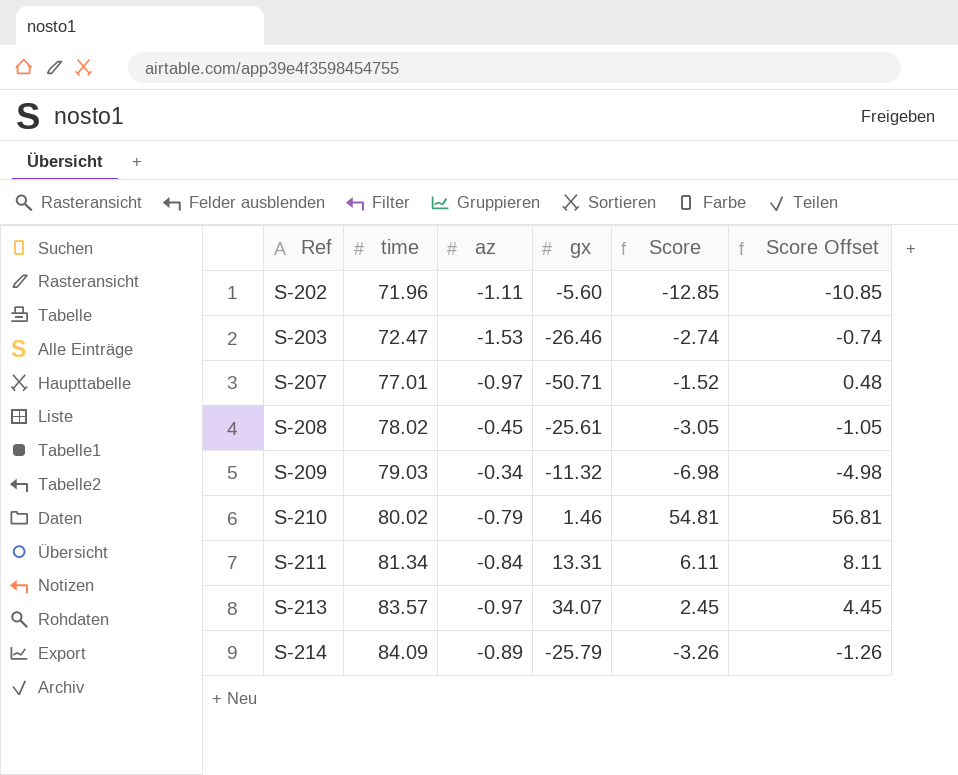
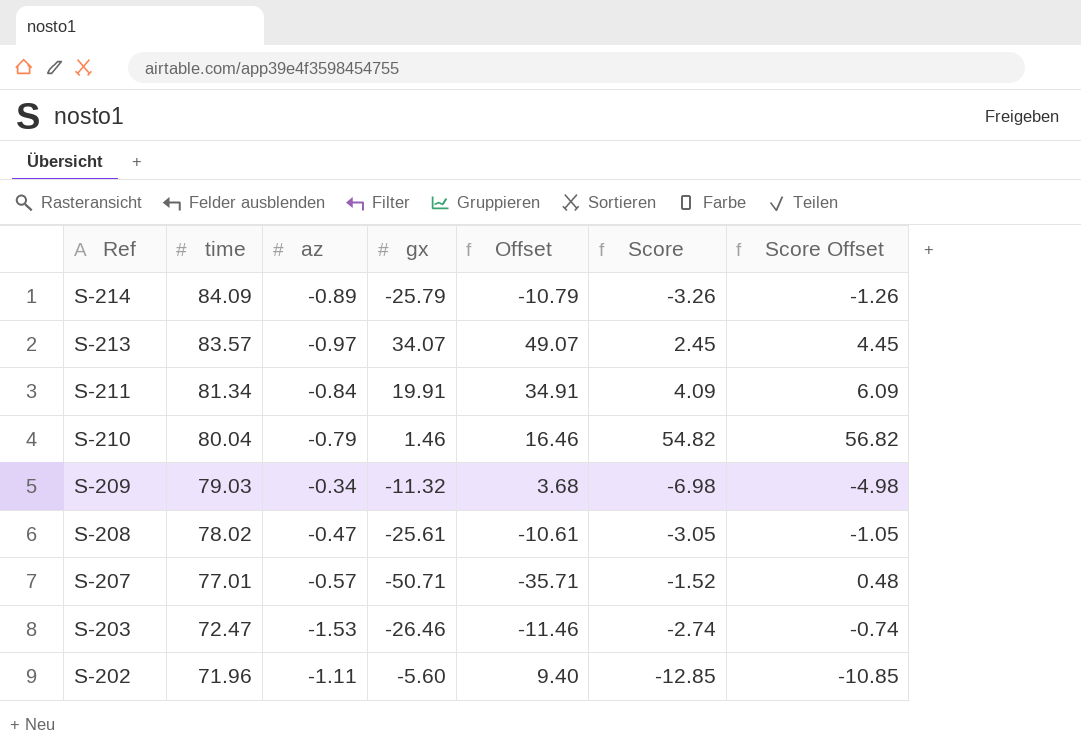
row order: Ref ascending -> Ref descending
column Offset | formula: none -> [gx] + 15
S-211 | gx: 13.31 -> 19.91
S-211 | Score: 6.11 -> 4.09
S-211 | Score Offset: 8.11 -> 6.09
S-210 | time: 80.02 -> 80.04
S-210 | Score: 54.81 -> 54.82
S-210 | Score Offset: 56.81 -> 56.82
S-208 | az: -0.45 -> -0.47
S-207 | az: -0.97 -> -0.57

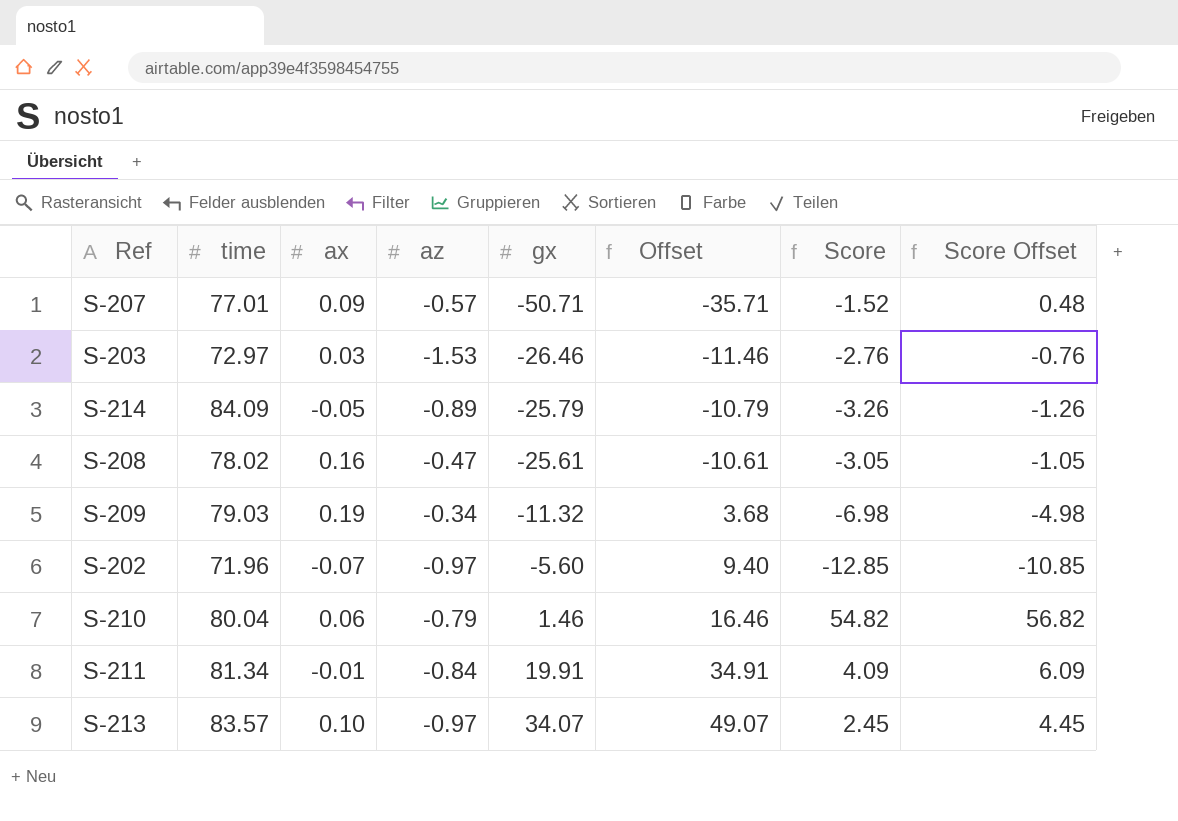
row order: Ref descending -> gx ascending
column ax | position: none -> 3
S-203 | time: 72.47 -> 72.97
S-203 | Score: -2.74 -> -2.76
S-203 | Score Offset: -0.74 -> -0.76
S-202 | az: -1.11 -> -0.97

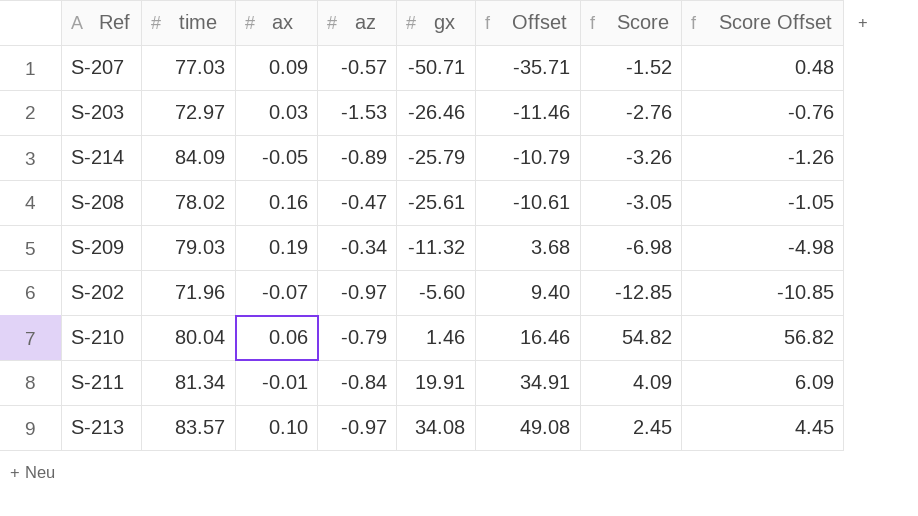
S-207 | time: 77.01 -> 77.03
S-213 | gx: 34.07 -> 34.08
S-213 | Offset: 49.07 -> 49.08

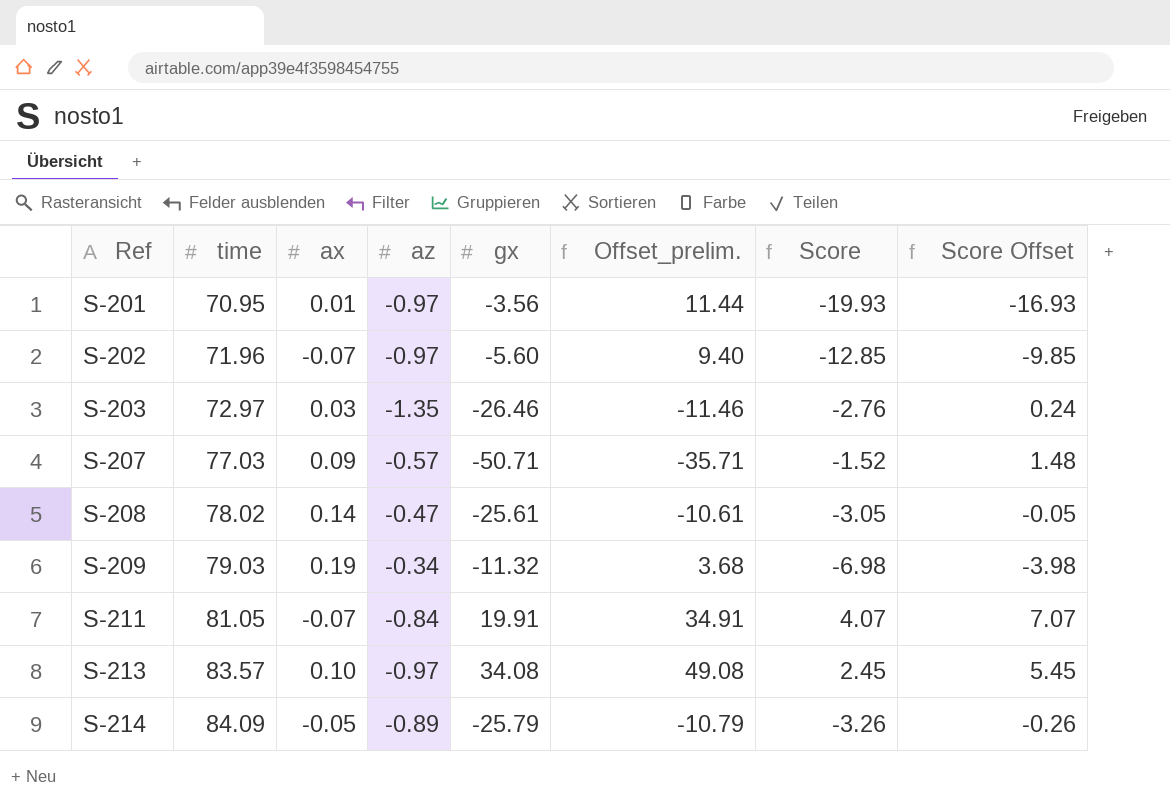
row order: gx ascending -> Ref ascending
column name: Offset -> Offset_prelim.
column Score Offset | formula: [Score] + 2 -> [Score] + 3
row S-210: 80.04 | 0.06 | -0.79 | 1.46 | 16.46 | 54.82 | 56.82 -> none
row S-201: none -> 70.95 | 0.01 | -0.97 | -3.56 | 11.44 | -19.93 | -16.93
S-203 | az: -1.53 -> -1.35
S-208 | ax: 0.16 -> 0.14
S-211 | time: 81.34 -> 81.05
S-211 | ax: -0.01 -> -0.07
S-211 | Score: 4.09 -> 4.07

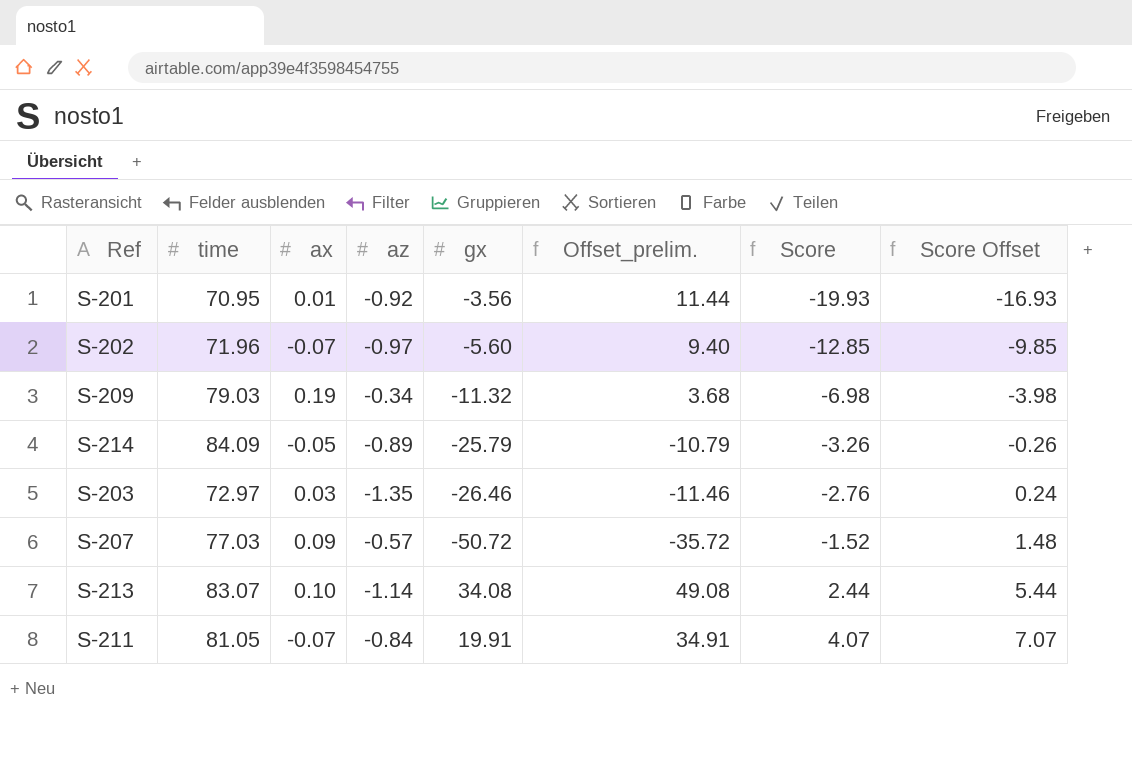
row order: Ref ascending -> Score ascending
row S-208: 78.02 | 0.14 | -0.47 | -25.61 | -10.61 | -3.05 | -0.05 -> none
S-201 | az: -0.97 -> -0.92
S-207 | gx: -50.71 -> -50.72
S-207 | Offset_prelim.: -35.71 -> -35.72
S-213 | time: 83.57 -> 83.07
S-213 | az: -0.97 -> -1.14
S-213 | Score: 2.45 -> 2.44
S-213 | Score Offset: 5.45 -> 5.44

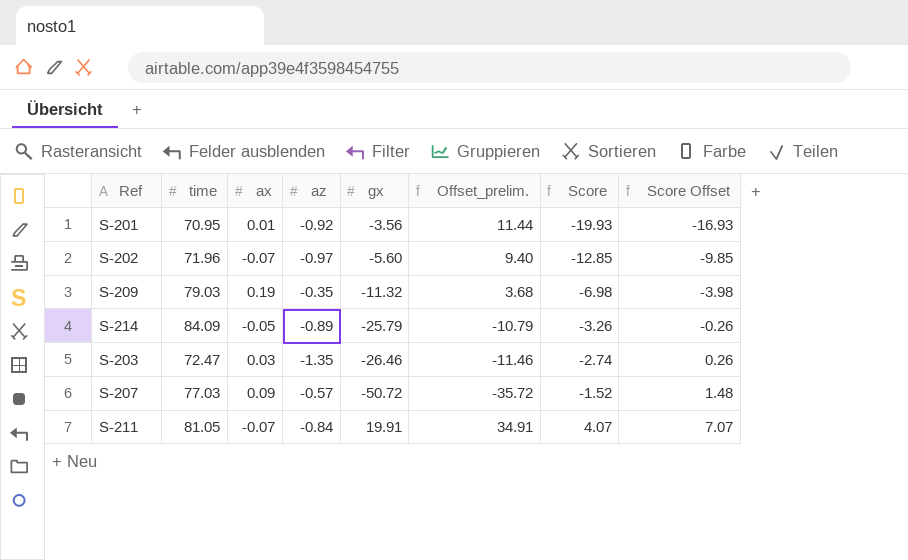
row S-213: 83.07 | 0.10 | -1.14 | 34.08 | 49.08 | 2.44 | 5.44 -> none
S-209 | az: -0.34 -> -0.35
S-203 | time: 72.97 -> 72.47
S-203 | Score: -2.76 -> -2.74
S-203 | Score Offset: 0.24 -> 0.26

